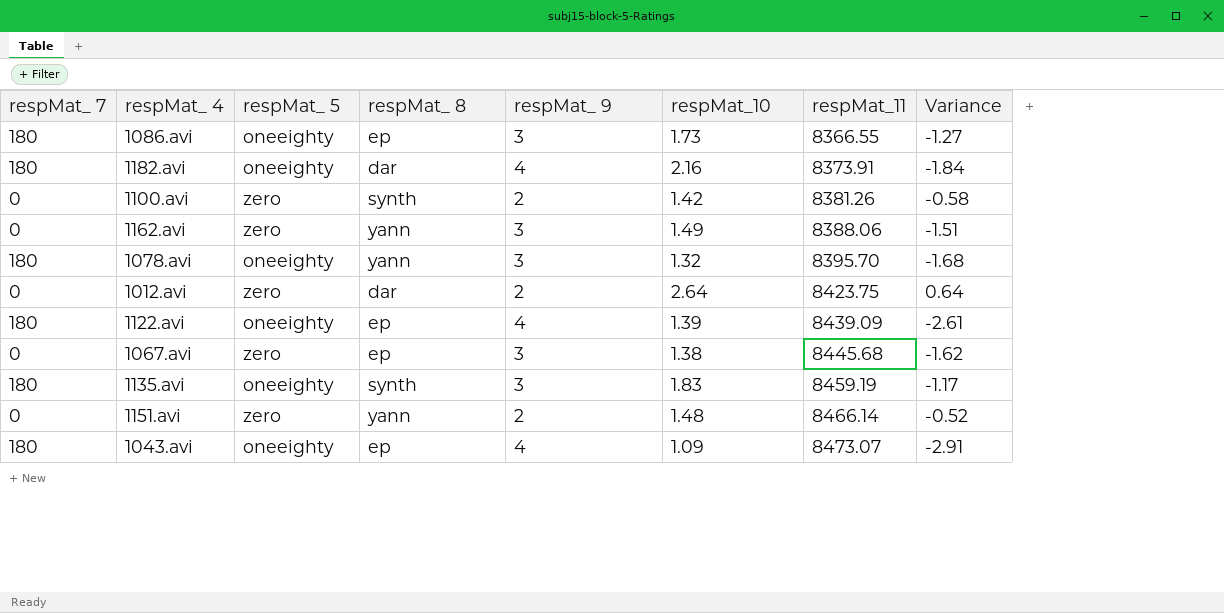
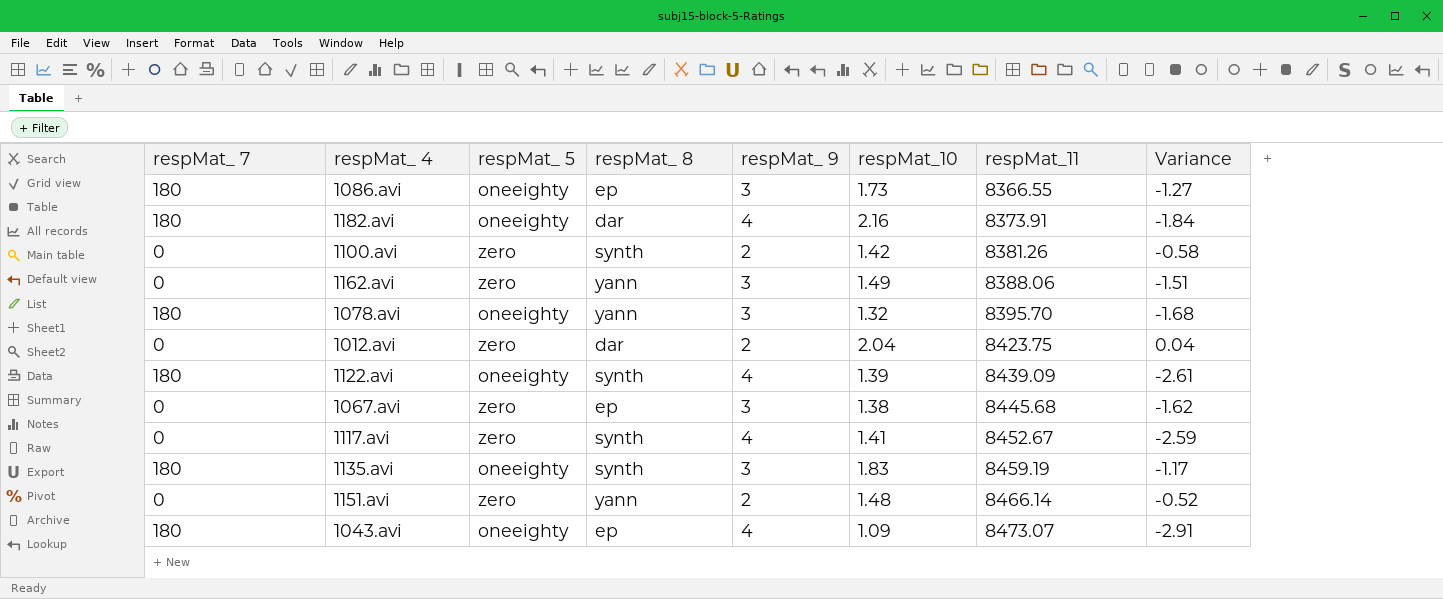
1012.avi | respMat_10: 2.64 -> 2.04
1012.avi | Variance: 0.64 -> 0.04
1122.avi | respMat_ 8: ep -> synth
row 1117.avi: none -> 0 | zero | synth | 4 | 1.41 | 8452.67 | -2.59

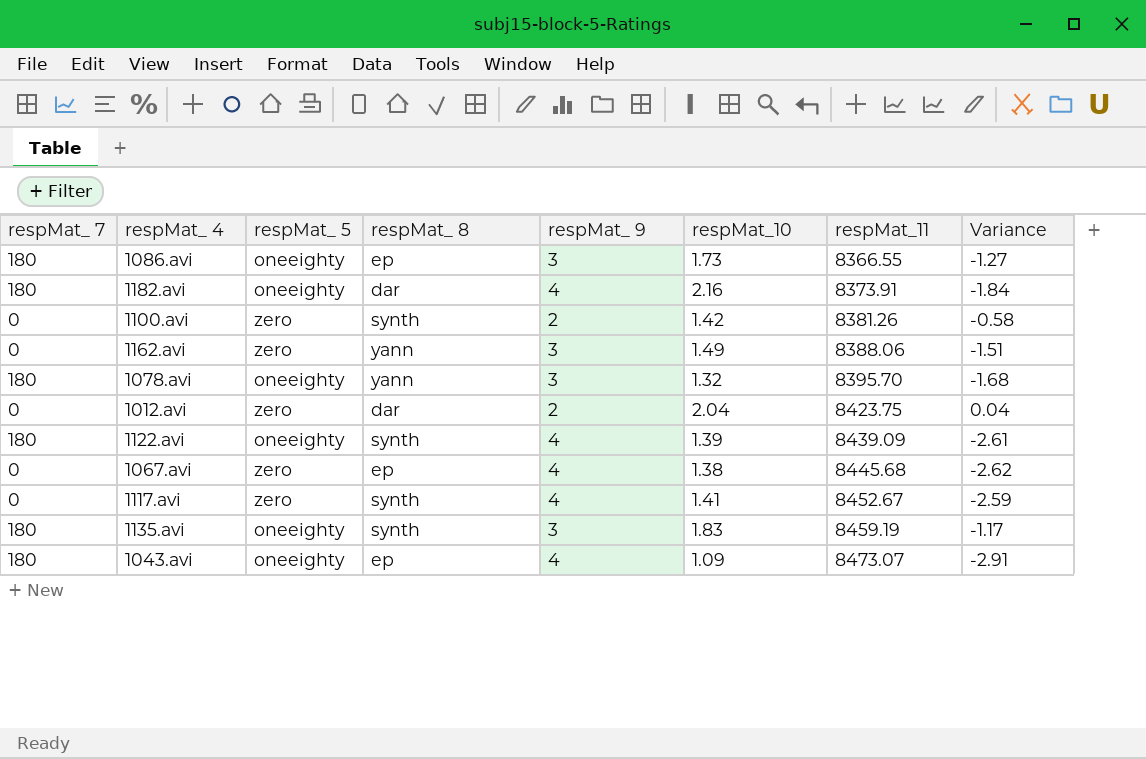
row 1151.avi: 0 | zero | yann | 2 | 1.48 | 8466.14 | -0.52 -> none
1067.avi | respMat_ 9: 3 -> 4
1067.avi | Variance: -1.62 -> -2.62

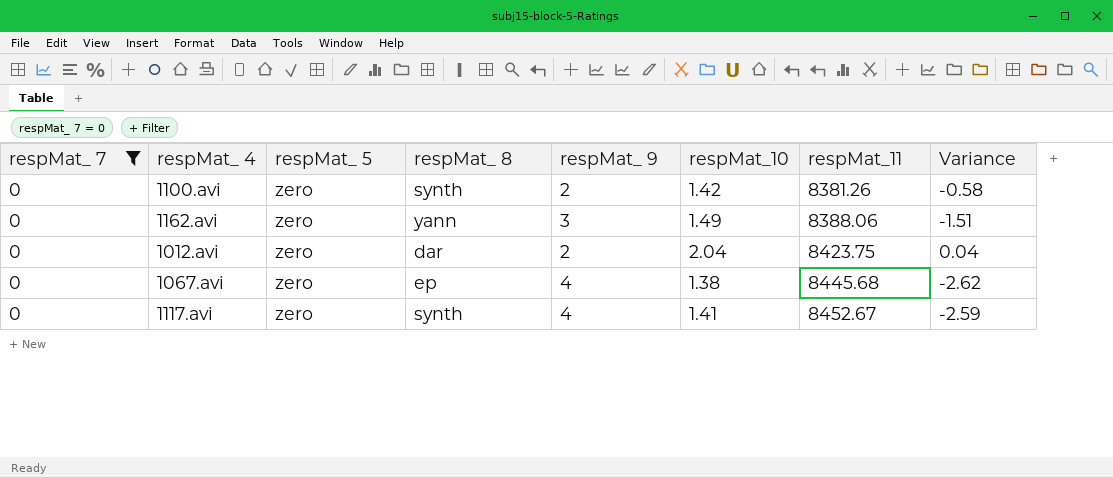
filter: none -> respMat_ 7 = 0

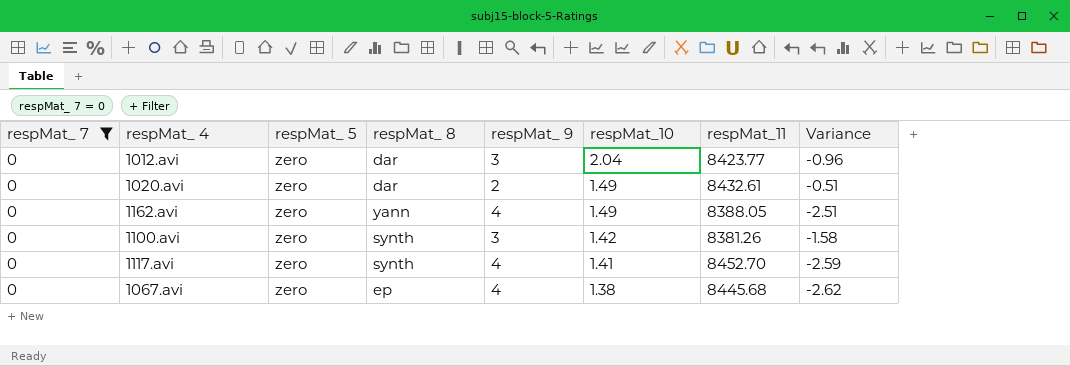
row order: respMat_11 ascending -> respMat_10 descending
1012.avi | respMat_ 9: 2 -> 3
1012.avi | respMat_11: 8423.75 -> 8423.77
1012.avi | Variance: 0.04 -> -0.96
row 1020.avi: none -> 0 | zero | dar | 2 | 1.49 | 8432.61 | -0.51
1162.avi | respMat_ 9: 3 -> 4
1162.avi | respMat_11: 8388.06 -> 8388.05
1162.avi | Variance: -1.51 -> -2.51
1100.avi | respMat_ 9: 2 -> 3
1100.avi | Variance: -0.58 -> -1.58
1117.avi | respMat_11: 8452.67 -> 8452.70

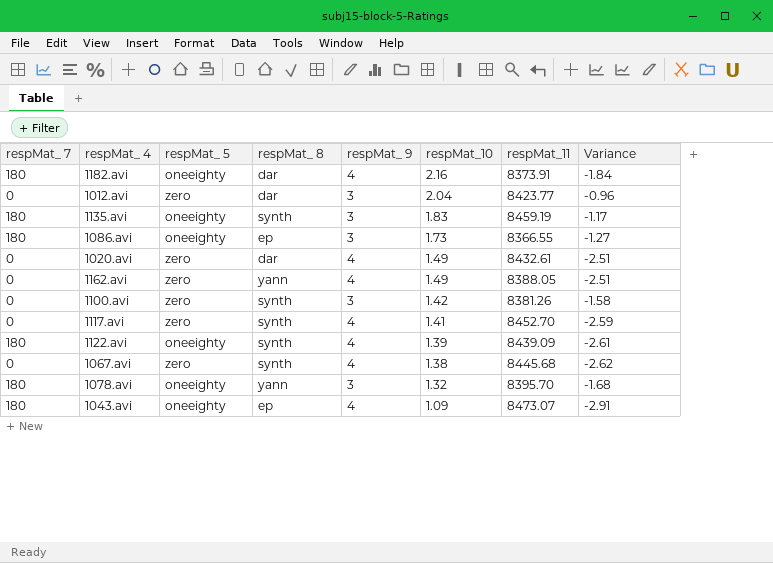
filter: respMat_ 7 = 0 -> none
1020.avi | respMat_ 9: 2 -> 4
1020.avi | Variance: -0.51 -> -2.51
1067.avi | respMat_ 8: ep -> synth

